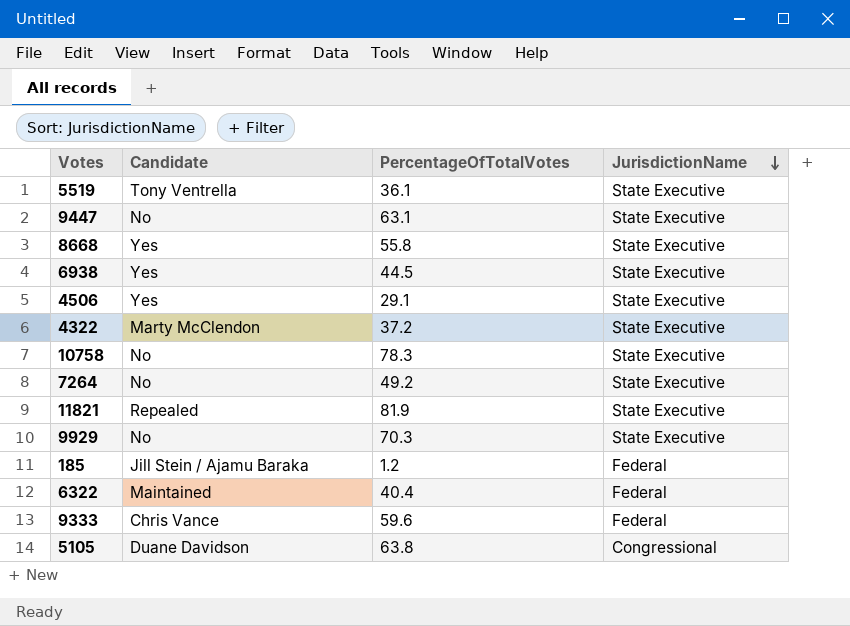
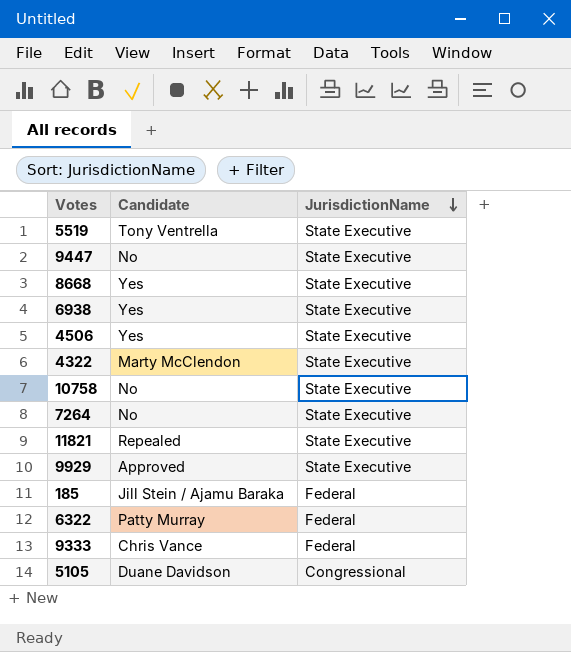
column PercentageOfTotalVotes | position: 3 -> none
9929 | Candidate: No -> Approved
6322 | Candidate: Maintained -> Patty Murray

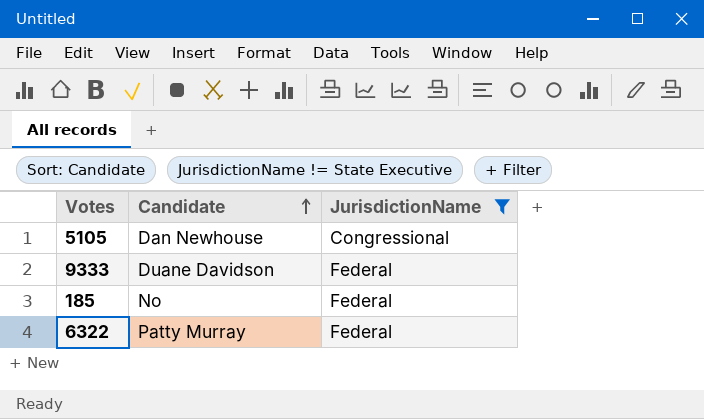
filter: none -> JurisdictionName != State Executive
row order: JurisdictionName descending -> Candidate ascending
5105 | Candidate: Duane Davidson -> Dan Newhouse
9333 | Candidate: Chris Vance -> Duane Davidson
185 | Candidate: Jill Stein / Ajamu Baraka -> No

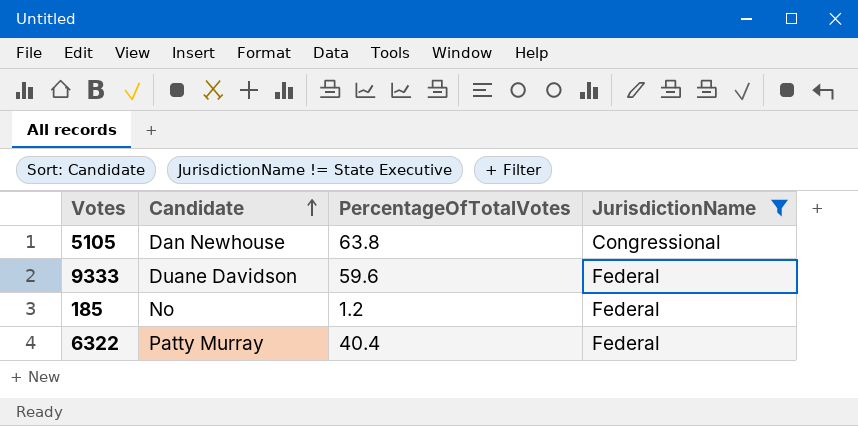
column PercentageOfTotalVotes | position: none -> 3

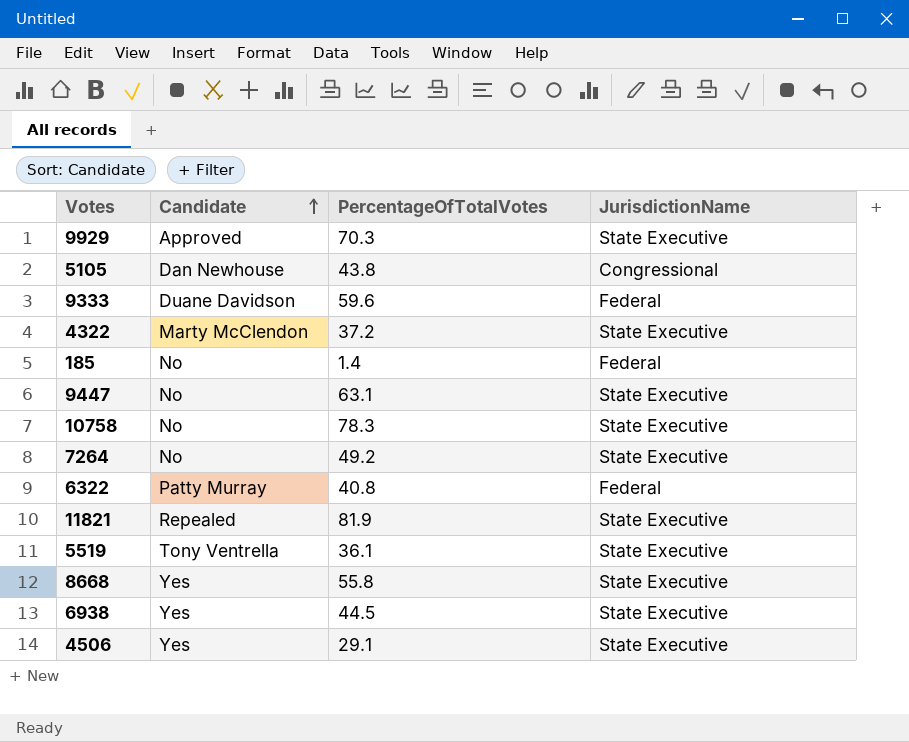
filter: JurisdictionName != State Executive -> none
5105 | PercentageOfTotalVotes: 63.8 -> 43.8
185 | PercentageOfTotalVotes: 1.2 -> 1.4
6322 | PercentageOfTotalVotes: 40.4 -> 40.8

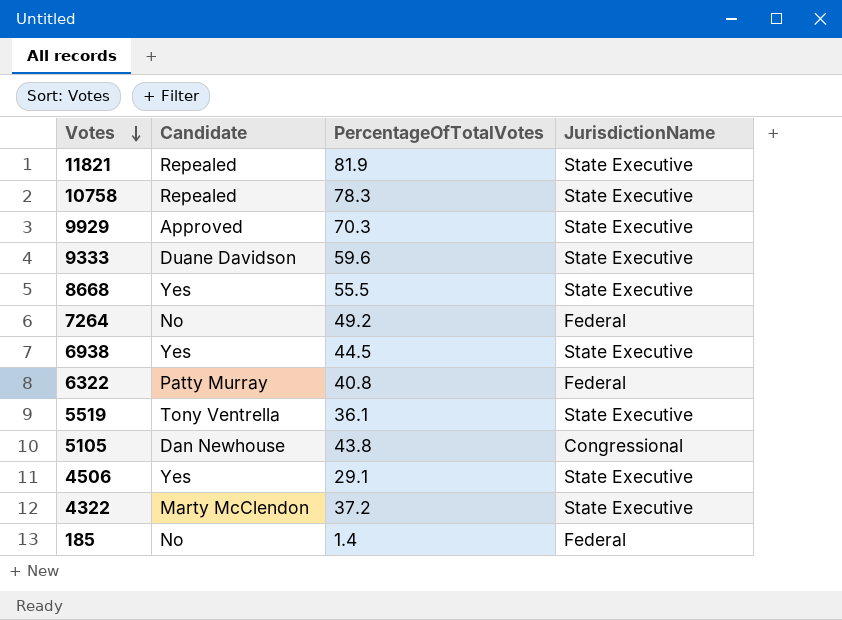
row order: Candidate ascending -> Votes descending
row 9447: No | 63.1 | State Executive -> none
10758 | Candidate: No -> Repealed
9333 | JurisdictionName: Federal -> State Executive
8668 | PercentageOfTotalVotes: 55.8 -> 55.5
7264 | JurisdictionName: State Executive -> Federal

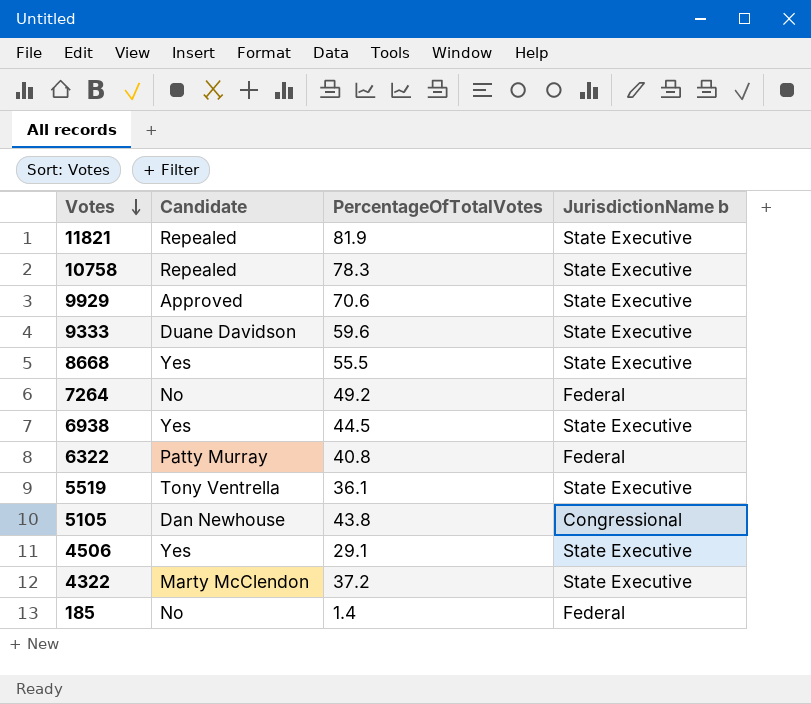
column name: JurisdictionName -> JurisdictionName b
9929 | PercentageOfTotalVotes: 70.3 -> 70.6

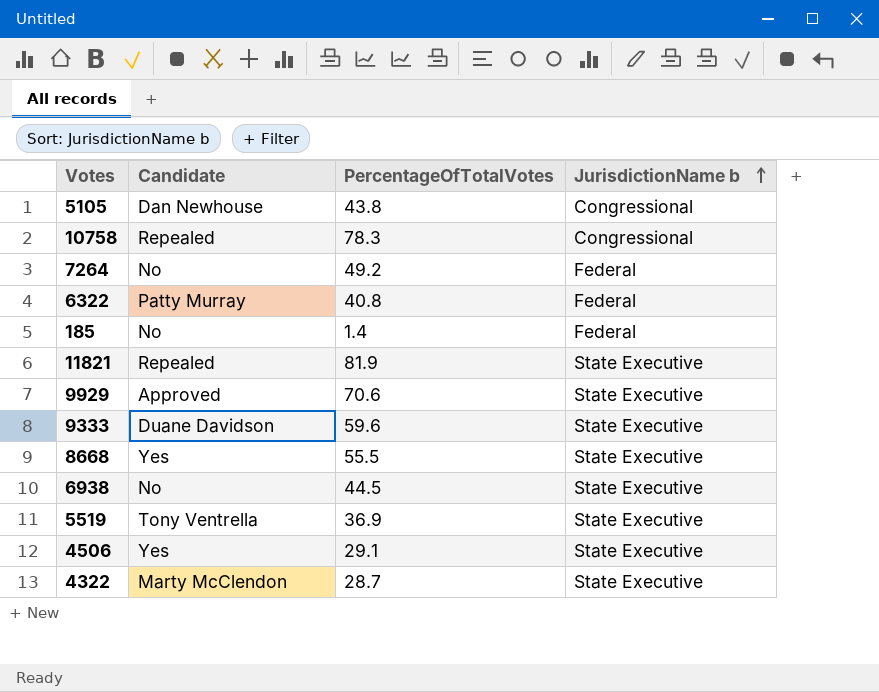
row order: Votes descending -> JurisdictionName b ascending
10758 | JurisdictionName b: State Executive -> Congressional
6938 | Candidate: Yes -> No
5519 | PercentageOfTotalVotes: 36.1 -> 36.9
4322 | PercentageOfTotalVotes: 37.2 -> 28.7

